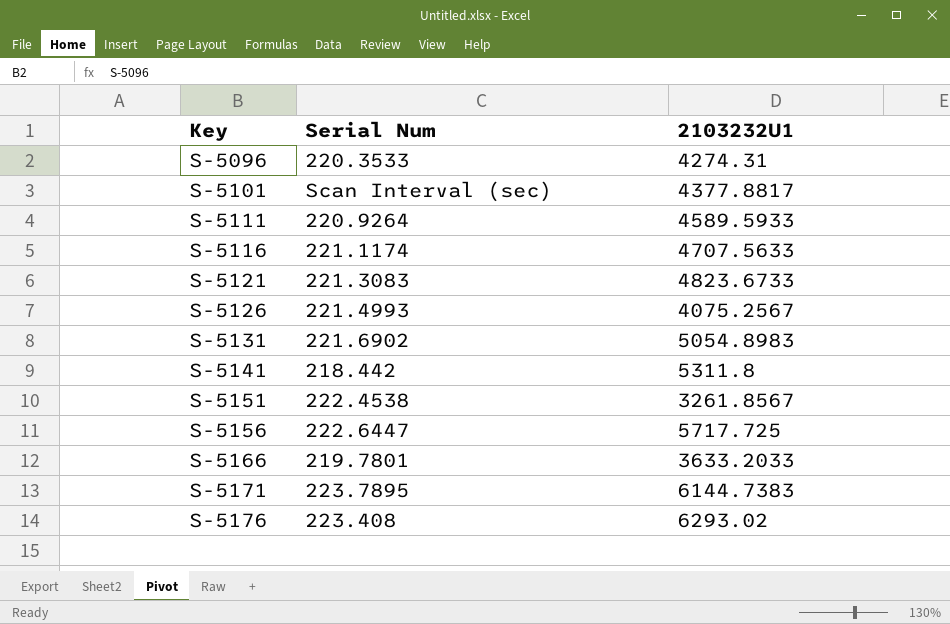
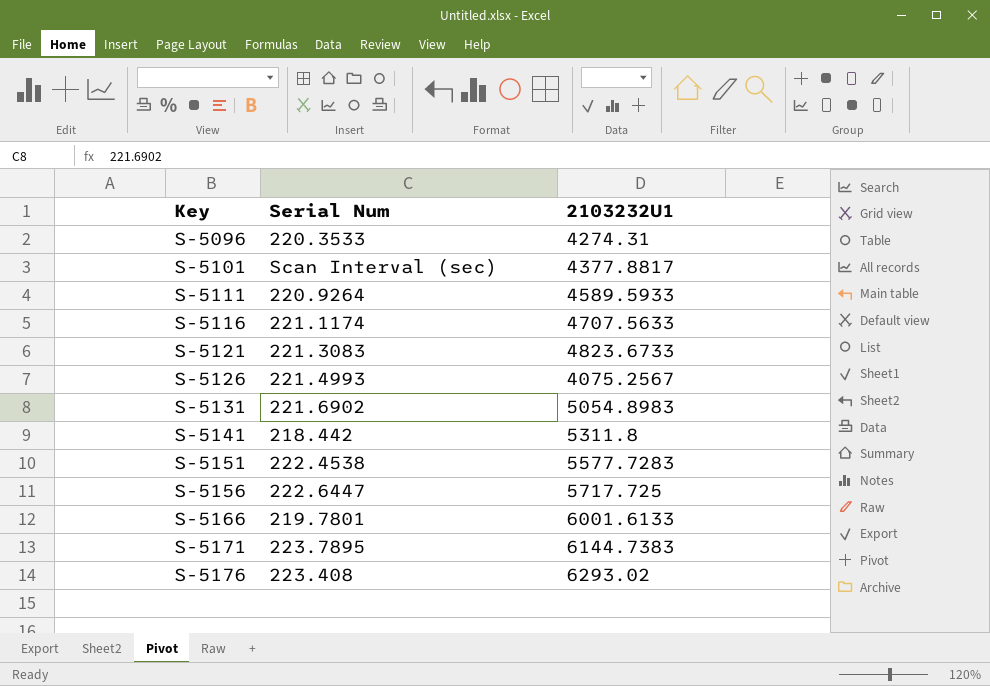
S-5151 | 2103232U1: 3261.8567 -> 5577.7283
S-5166 | 2103232U1: 3633.2033 -> 6001.6133

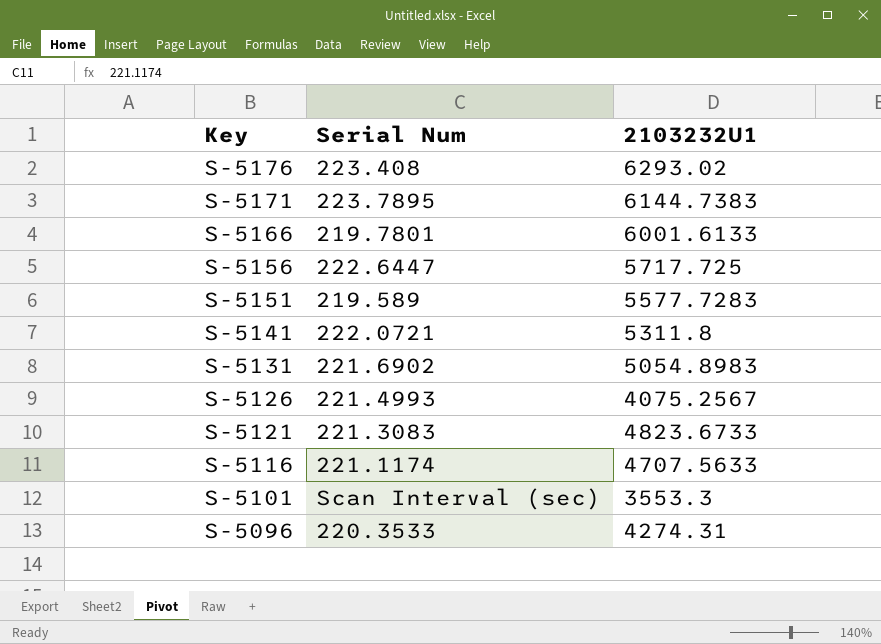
row order: Key ascending -> Key descending
row S-5111: 220.9264 | 4589.5933 -> none
S-5151 | Serial Num: 222.4538 -> 219.589
S-5141 | Serial Num: 218.442 -> 222.0721
S-5101 | 2103232U1: 4377.8817 -> 3553.3

